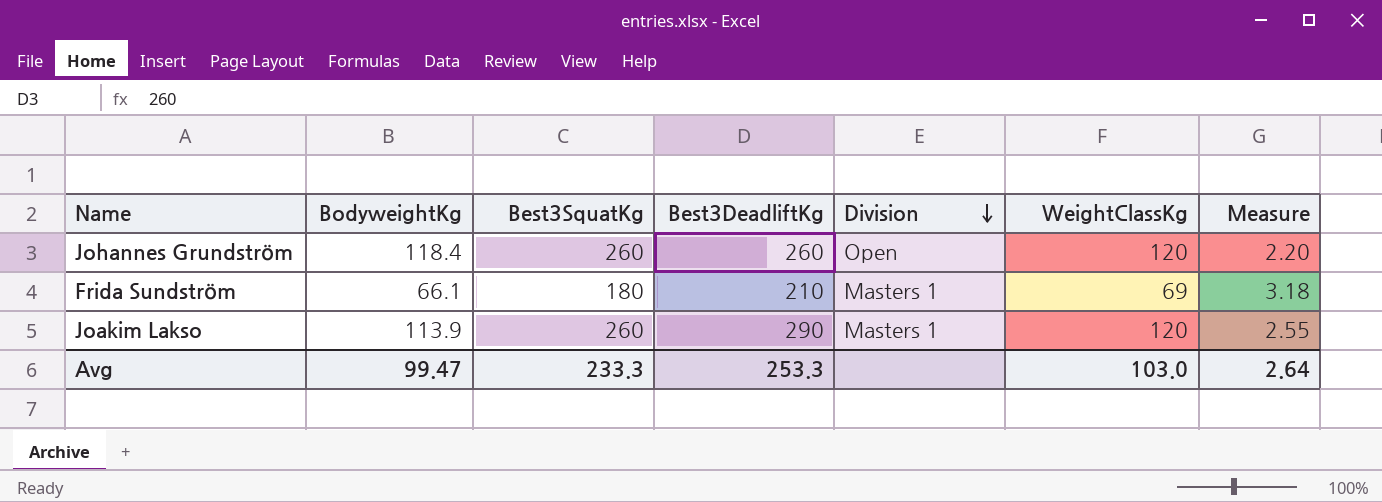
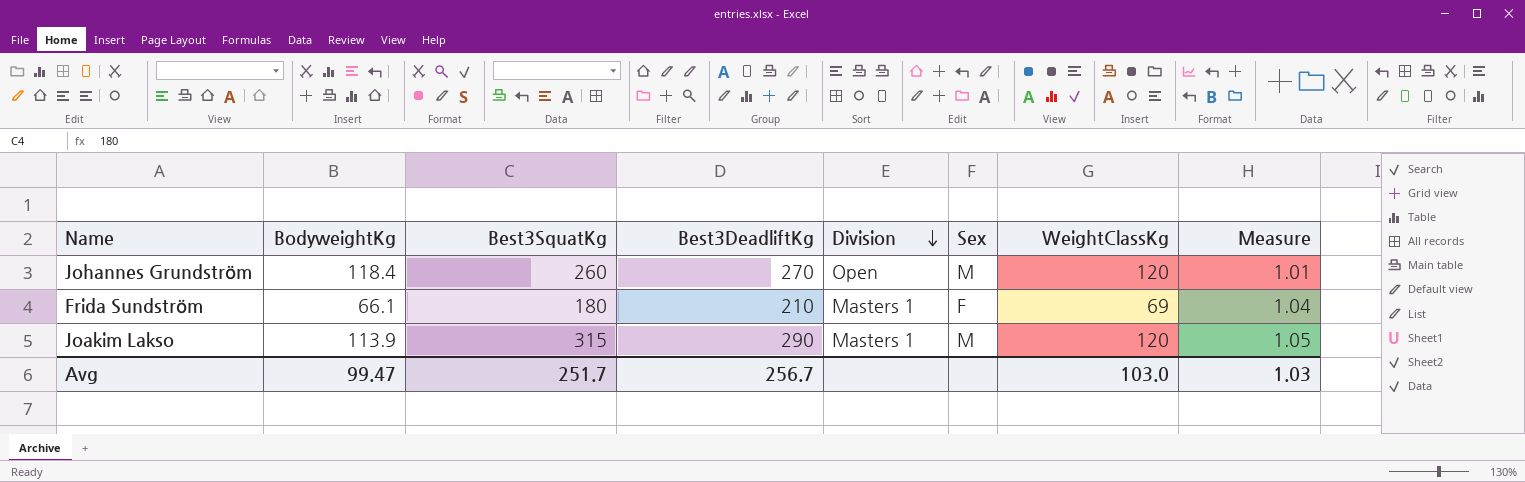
column Sex | position: none -> 6
column Measure | formula: [Best3DeadliftKg] / [BodyweightKg] -> [WeightClassKg] / [BodyweightKg]
Johannes Grundström | Best3DeadliftKg: 260 -> 270
Joakim Lakso | Best3SquatKg: 260 -> 315
Avg | Best3SquatKg: 233.3 -> 251.7
Avg | Best3DeadliftKg: 253.3 -> 256.7
Avg | Measure: 2.64 -> 1.03

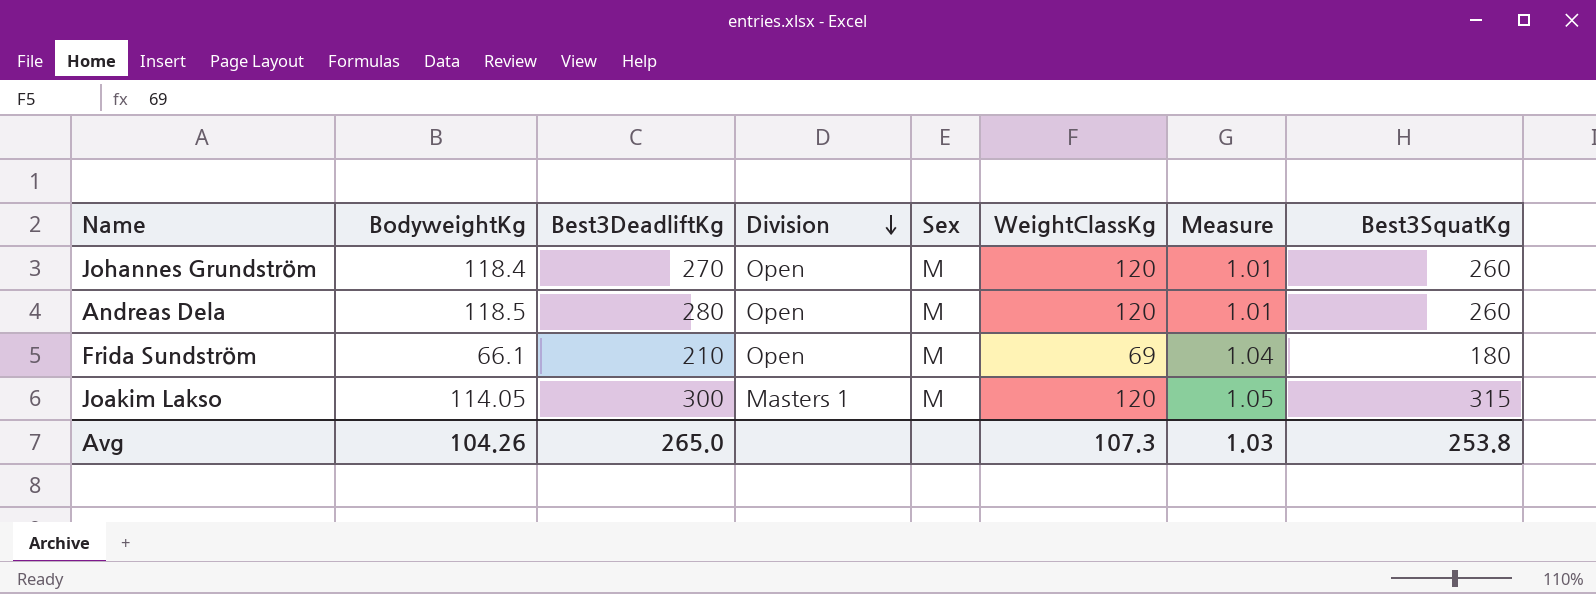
column Best3SquatKg | position: 3 -> 8
row Andreas Dela: none -> 118.5 | 280 | Open | M | 120 | 1.01 | 260
Frida Sundström | Division: Masters 1 -> Open
Frida Sundström | Sex: F -> M
Joakim Lakso | BodyweightKg: 113.9 -> 114.05
Joakim Lakso | Best3DeadliftKg: 290 -> 300
Avg | BodyweightKg: 99.47 -> 104.26
Avg | Best3DeadliftKg: 256.7 -> 265.0
Avg | WeightClassKg: 103.0 -> 107.3
Avg | Best3SquatKg: 251.7 -> 253.8

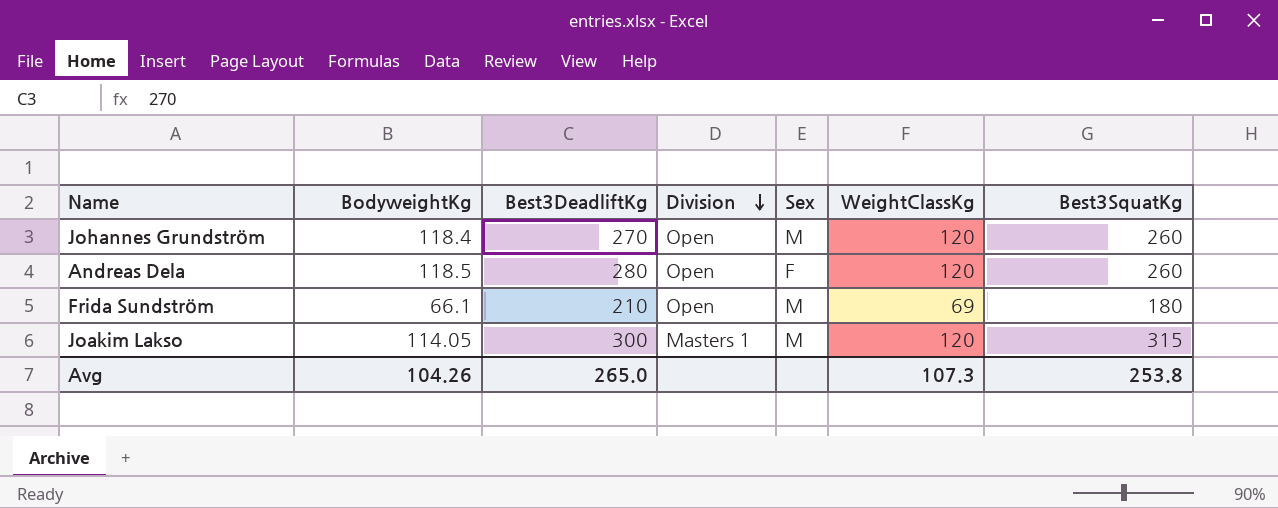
column Measure | formula: [WeightClassKg] / [BodyweightKg] -> none
Andreas Dela | Sex: M -> F

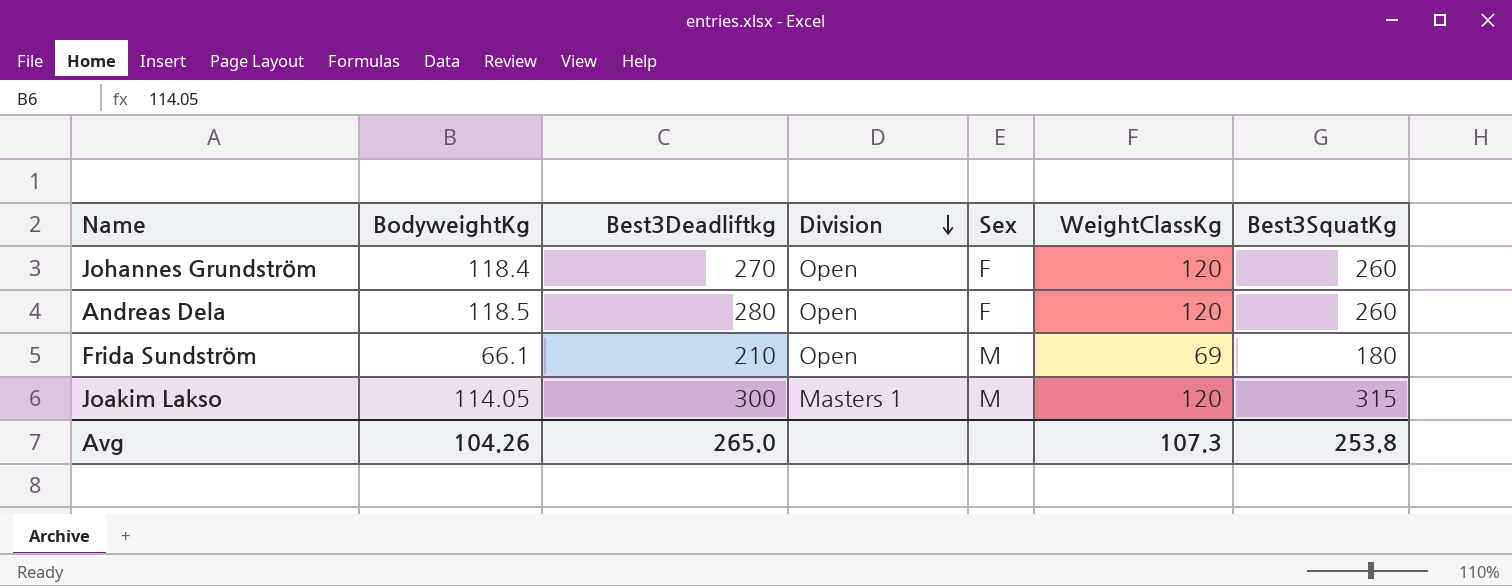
column name: Best3DeadliftKg -> Best3Deadliftkg
Johannes Grundström | Sex: M -> F

